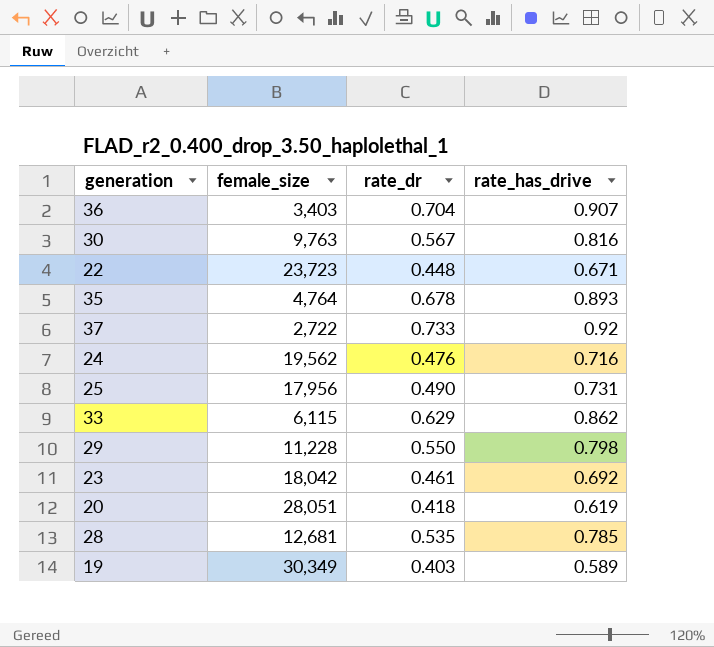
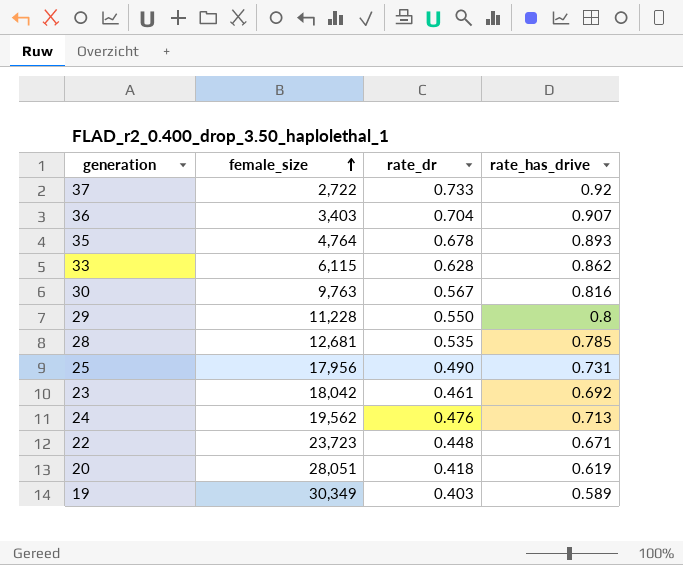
row order: none -> female_size ascending
33 | rate_dr: 0.629 -> 0.628
29 | rate_has_drive: 0.798 -> 0.8
24 | rate_has_drive: 0.716 -> 0.713

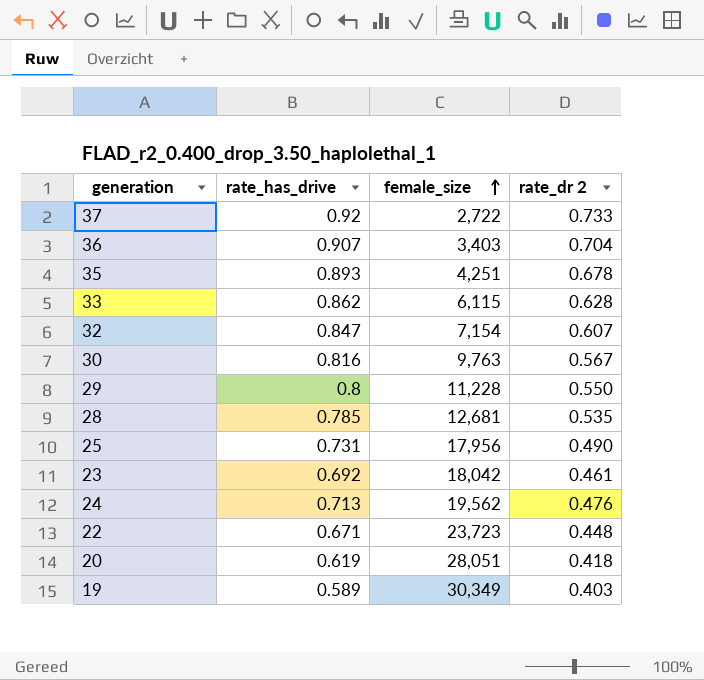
column rate_has_drive | position: 4 -> 2
column name: rate_dr -> rate_dr 2
35 | female_size: 4,764 -> 4,251
row 32: none -> 0.847 | 7,154 | 0.607

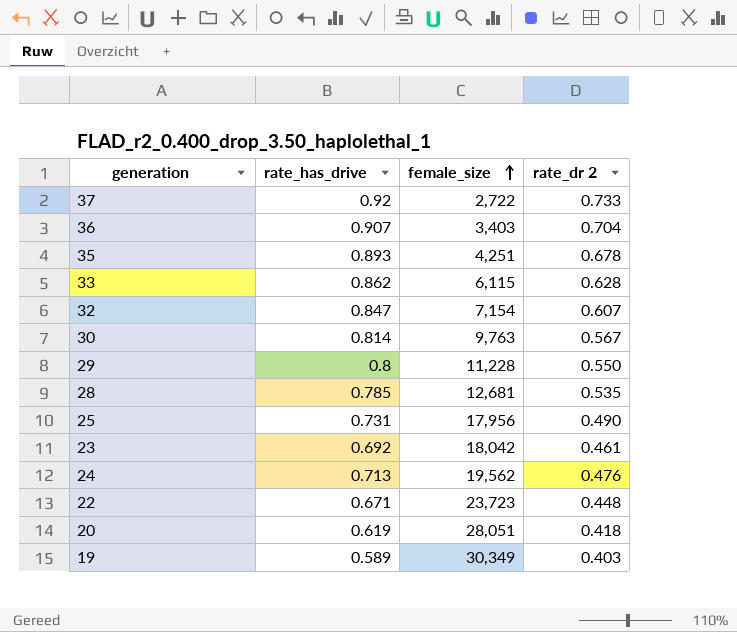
30 | rate_has_drive: 0.816 -> 0.814

